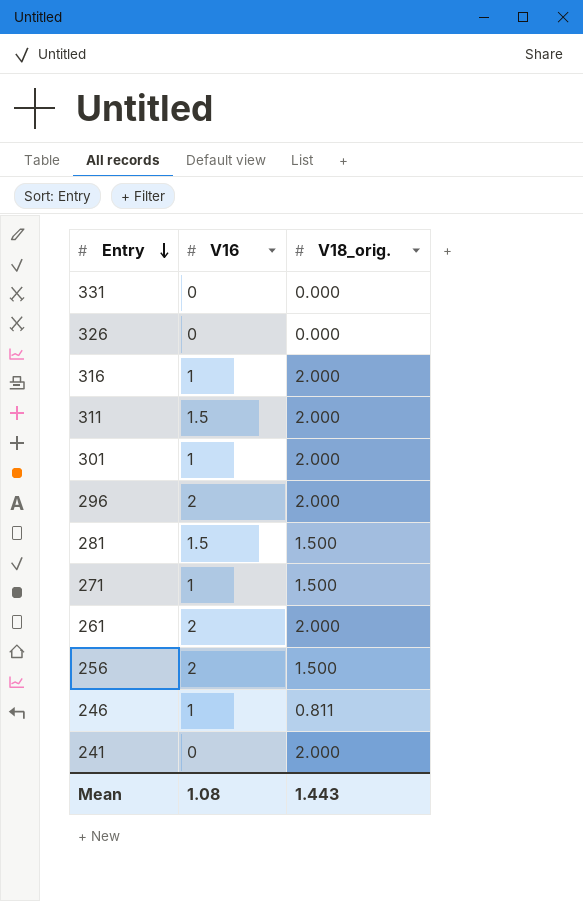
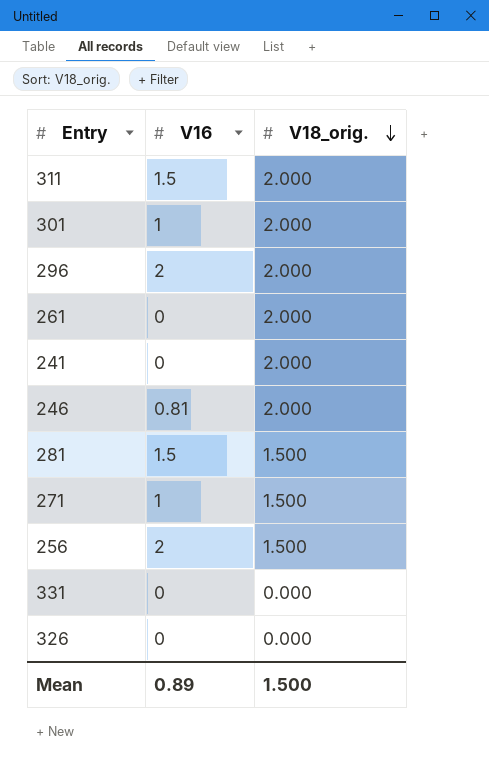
row order: Entry descending -> V18_orig. descending
row 316: 1 | 2.000 -> none
261 | V16: 2 -> 0
246 | V16: 1 -> 0.81
246 | V18_orig.: 0.811 -> 2.000
Mean | V16: 1.08 -> 0.89
Mean | V18_orig.: 1.443 -> 1.500

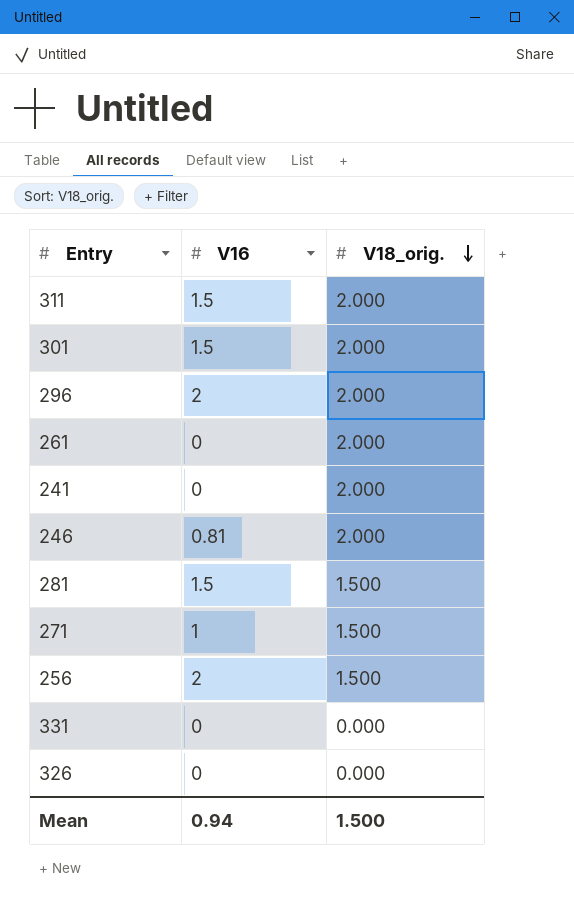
301 | V16: 1 -> 1.5
Mean | V16: 0.89 -> 0.94

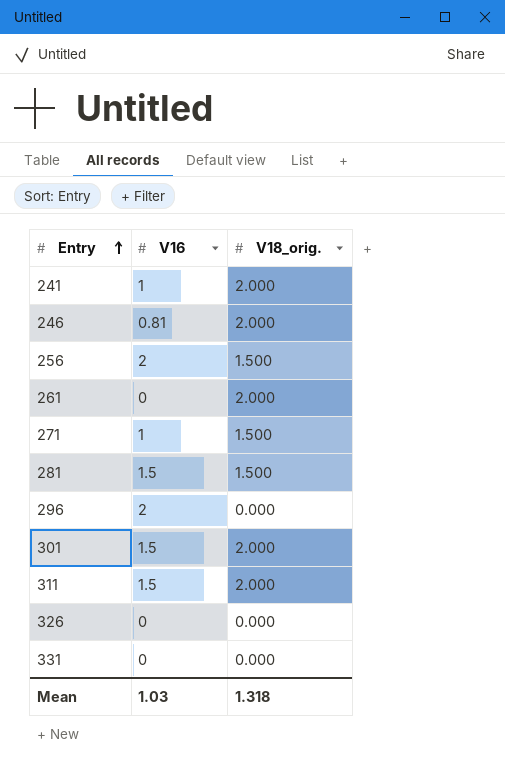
row order: V18_orig. descending -> Entry ascending
241 | V16: 0 -> 1
296 | V18_orig.: 2.000 -> 0.000
Mean | V16: 0.94 -> 1.03
Mean | V18_orig.: 1.500 -> 1.318

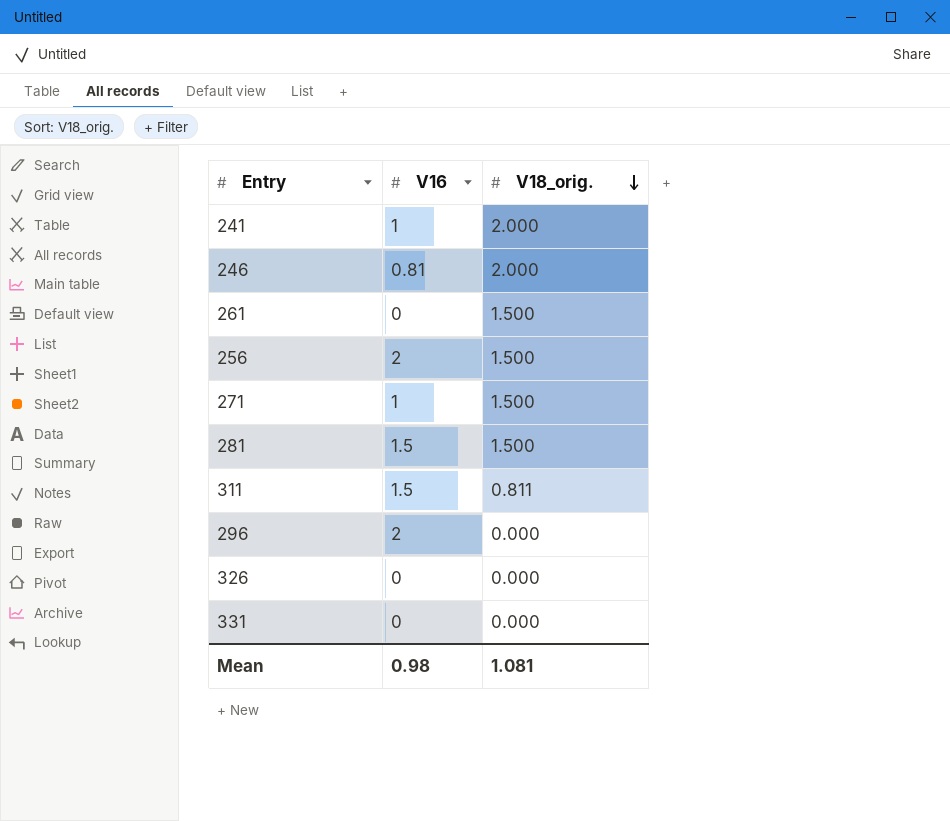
row order: Entry ascending -> V18_orig. descending
row 301: 1.5 | 2.000 -> none
261 | V18_orig.: 2.000 -> 1.500
311 | V18_orig.: 2.000 -> 0.811
Mean | V16: 1.03 -> 0.98
Mean | V18_orig.: 1.318 -> 1.081

